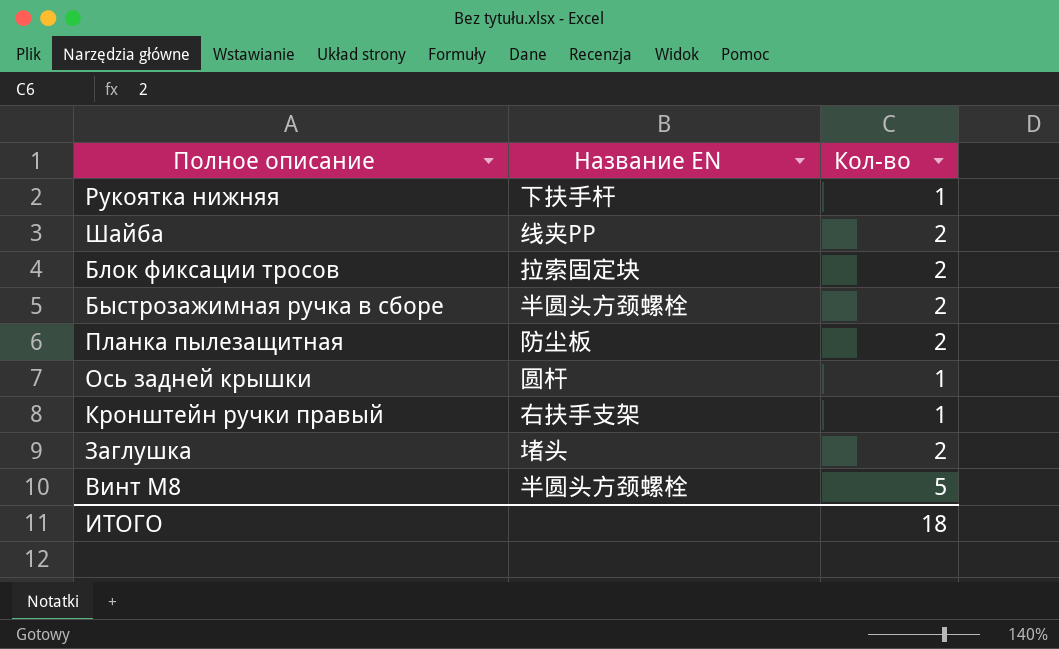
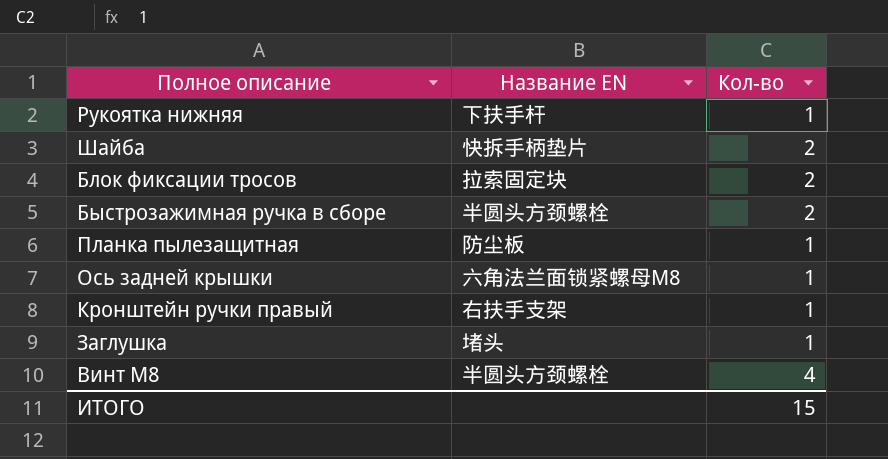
Шайба | Название EN: 线夹PP -> 快拆手柄垫片
Планка пылезащитная | Кол-во: 2 -> 1
Ось задней крышки | Название EN: 圆杆 -> 六角法兰面锁紧螺母M8
Заглушка | Кол-во: 2 -> 1
Винт М8 | Кол-во: 5 -> 4
ИТОГО | Кол-во: 18 -> 15

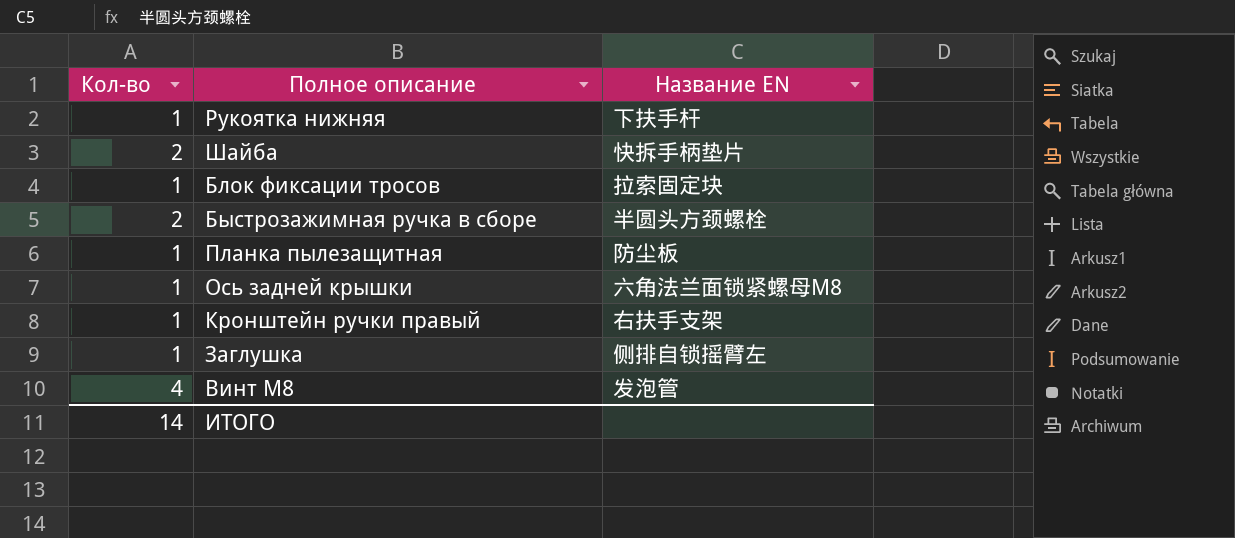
column Кол-во | position: 3 -> 1
Блок фиксации тросов | Кол-во: 2 -> 1
Заглушка | Название EN: 堵头 -> 侧排自锁摇臂左
Винт М8 | Название EN: 半圆头方颈螺栓 -> 发泡管
ИТОГО | Кол-во: 15 -> 14

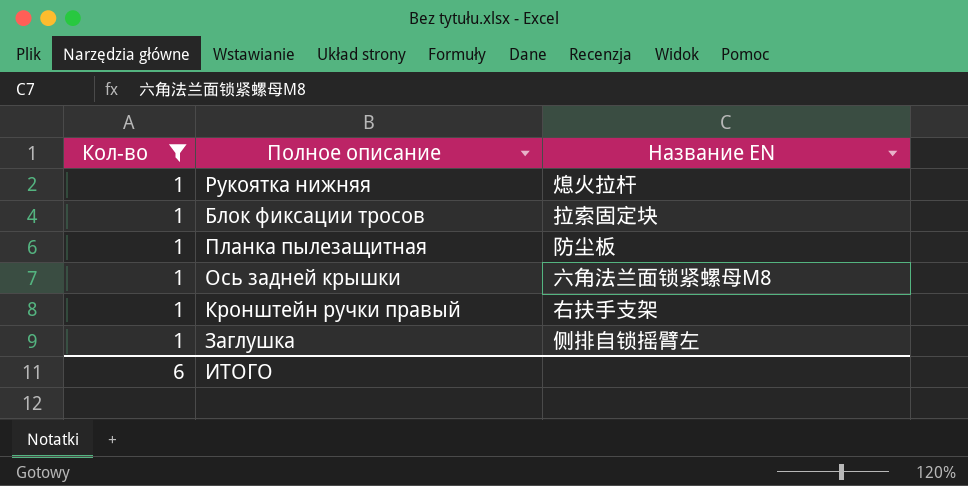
filter: none -> Кол-во = 1
Рукоятка нижняя | Название EN: 下扶手杆 -> 熄火拉杆
ИТОГО | Кол-во: 14 -> 6

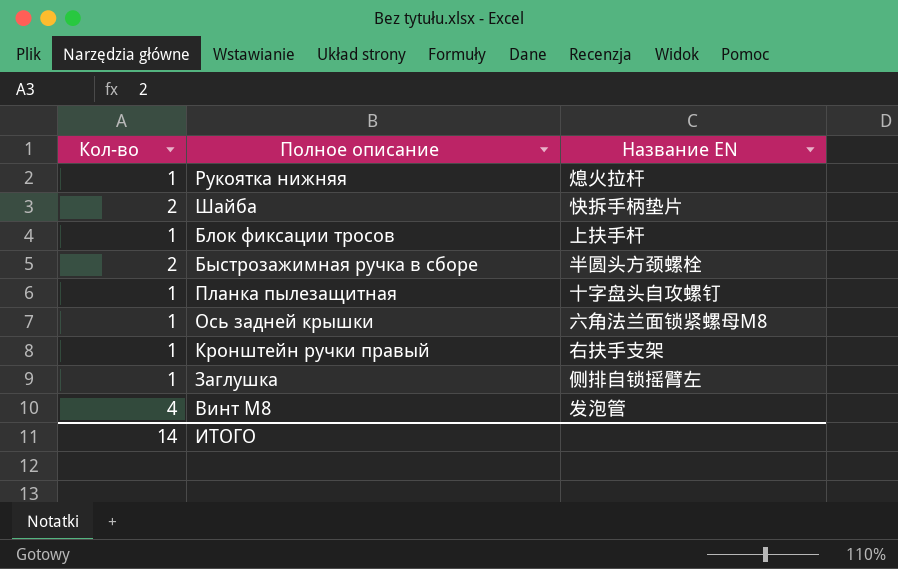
filter: Кол-во = 1 -> none
Блок фиксации тросов | Название EN: 拉索固定块 -> 上扶手杆
Планка пылезащитная | Название EN: 防尘板 -> 十字盘头自攻螺钉
ИТОГО | Кол-во: 6 -> 14

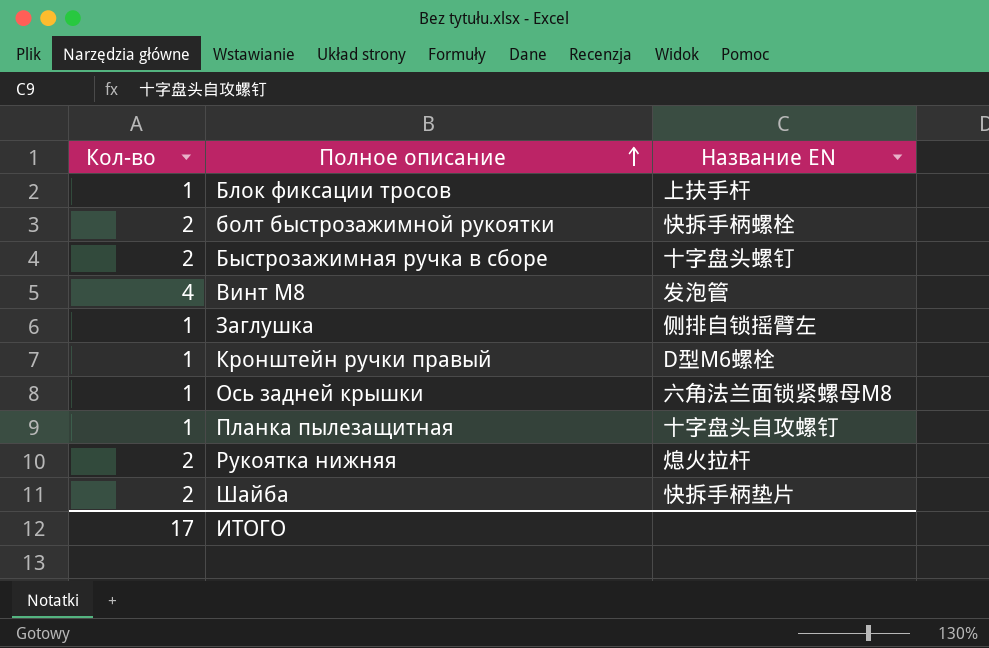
row order: none -> Полное описание ascending
row болт быстрозажимной рукоятки: none -> 2 | 快拆手柄螺栓
Быстрозажимная ручка в сборе | Название EN: 半圆头方颈螺栓 -> 十字盘头螺钉
Кронштейн ручки правый | Название EN: 右扶手支架 -> D型M6螺栓
Рукоятка нижняя | Кол-во: 1 -> 2
ИТОГО | Кол-во: 14 -> 17

